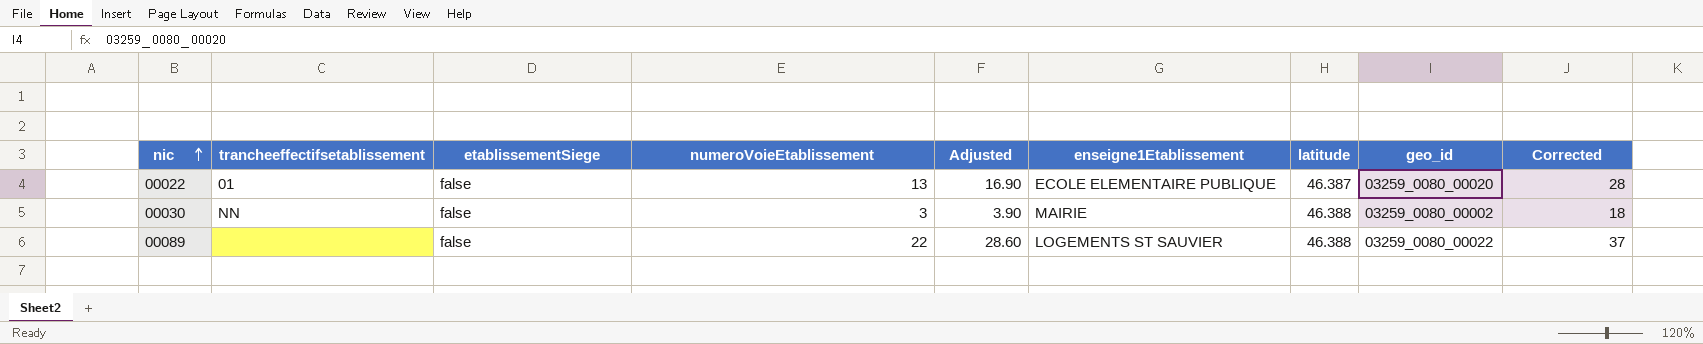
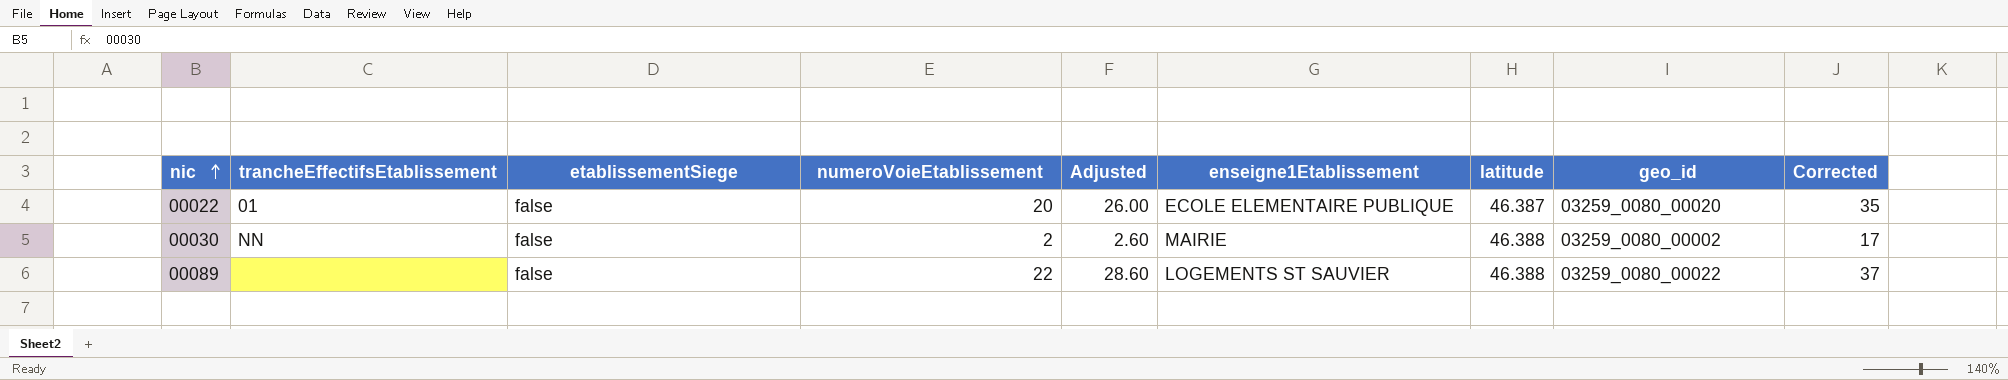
column name: trancheeffectifsetablissement -> trancheEffectifsEtablissement
00022 | numeroVoieEtablissement: 13 -> 20
00022 | Adjusted: 16.90 -> 26.00
00022 | Corrected: 28 -> 35
00030 | numeroVoieEtablissement: 3 -> 2
00030 | Adjusted: 3.90 -> 2.60
00030 | Corrected: 18 -> 17

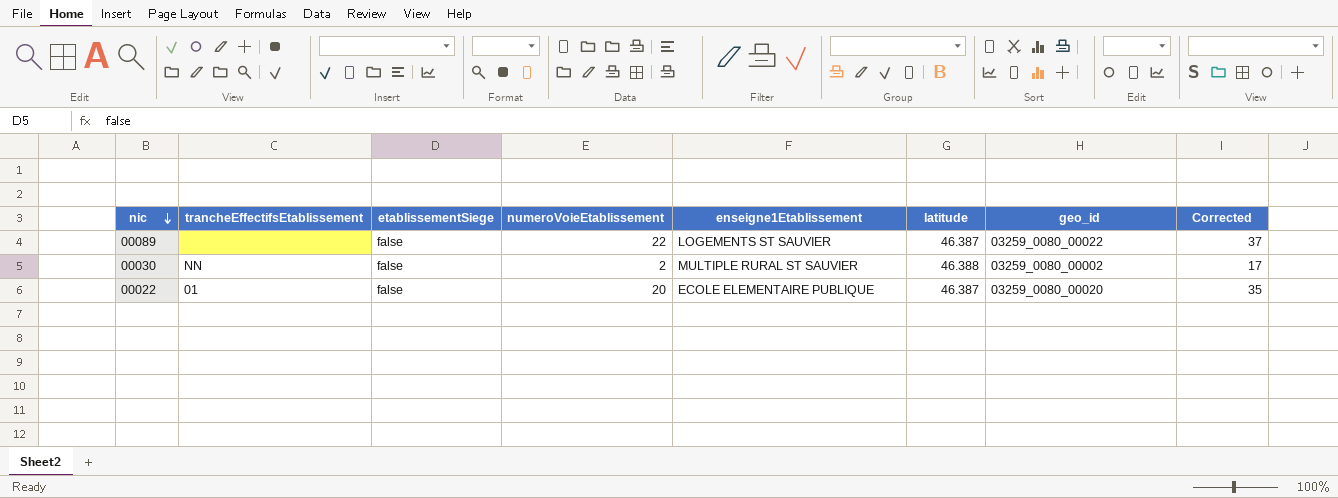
row order: nic ascending -> nic descending
column Adjusted | formula: [numeroVoieEtablissement] * 1.3 -> none
00089 | latitude: 46.388 -> 46.387
00030 | enseigne1Etablissement: MAIRIE -> MULTIPLE RURAL ST SAUVIER

